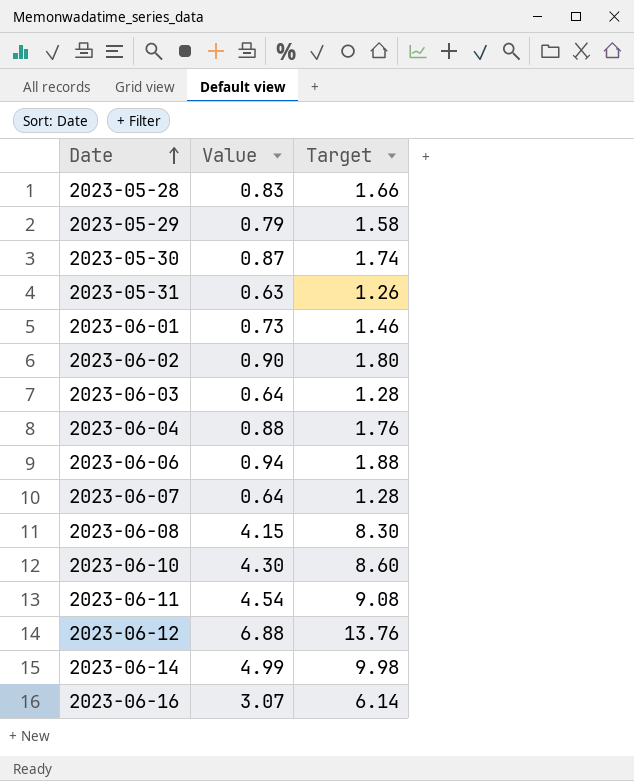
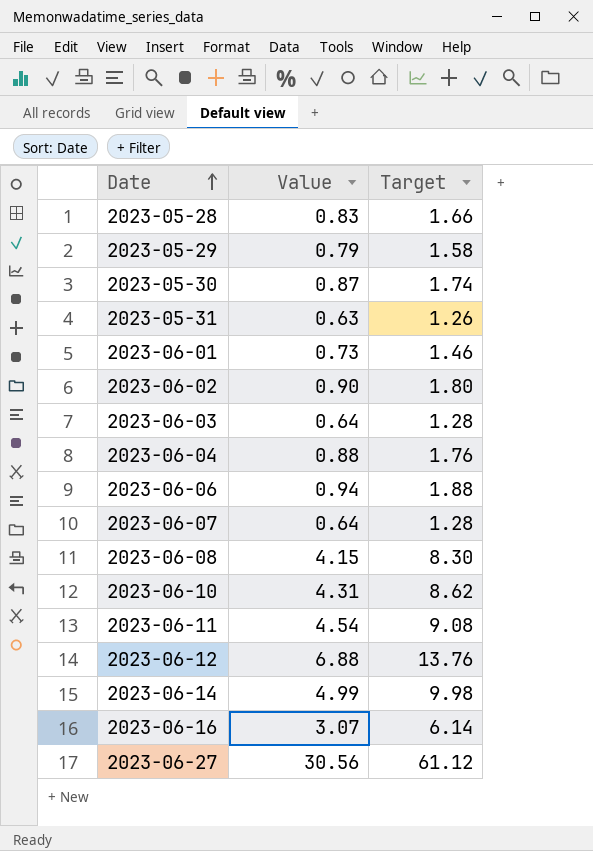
2023-06-10 | Value: 4.30 -> 4.31
2023-06-10 | Target: 8.60 -> 8.62
row 2023-06-27: none -> 30.56 | 61.12

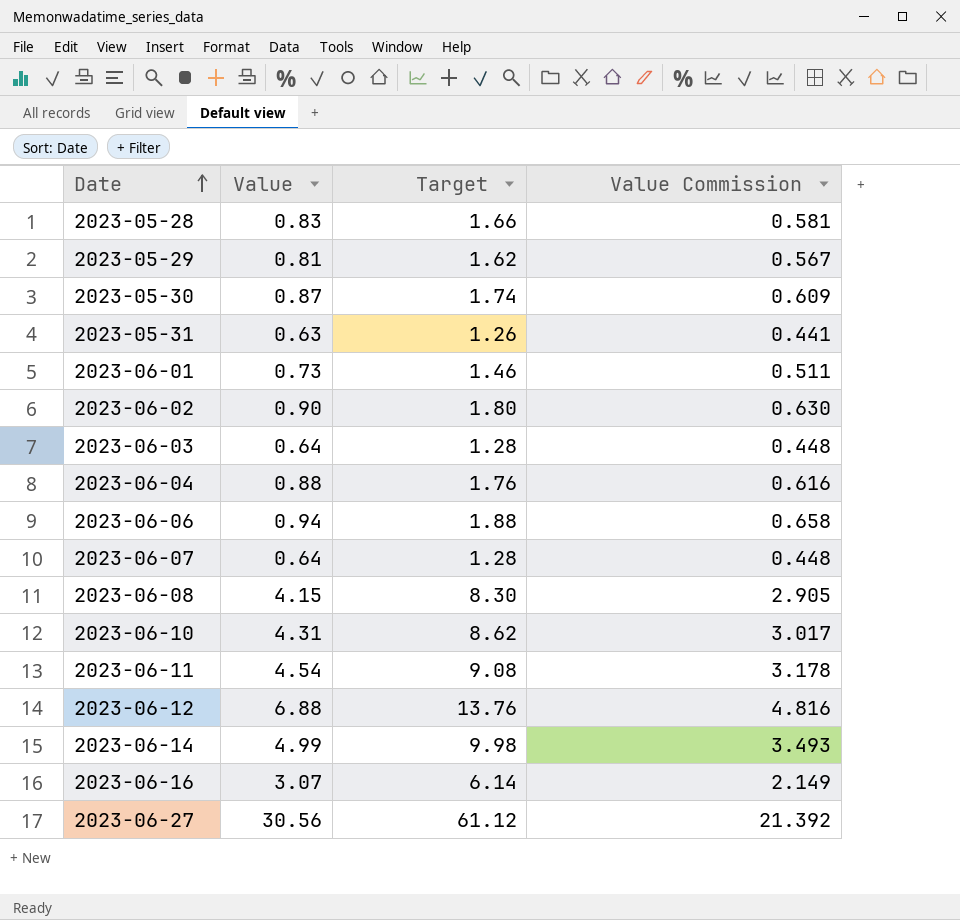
column Value Commission | formula: none -> [Value] * 0.7
2023-05-29 | Value: 0.79 -> 0.81
2023-05-29 | Target: 1.58 -> 1.62

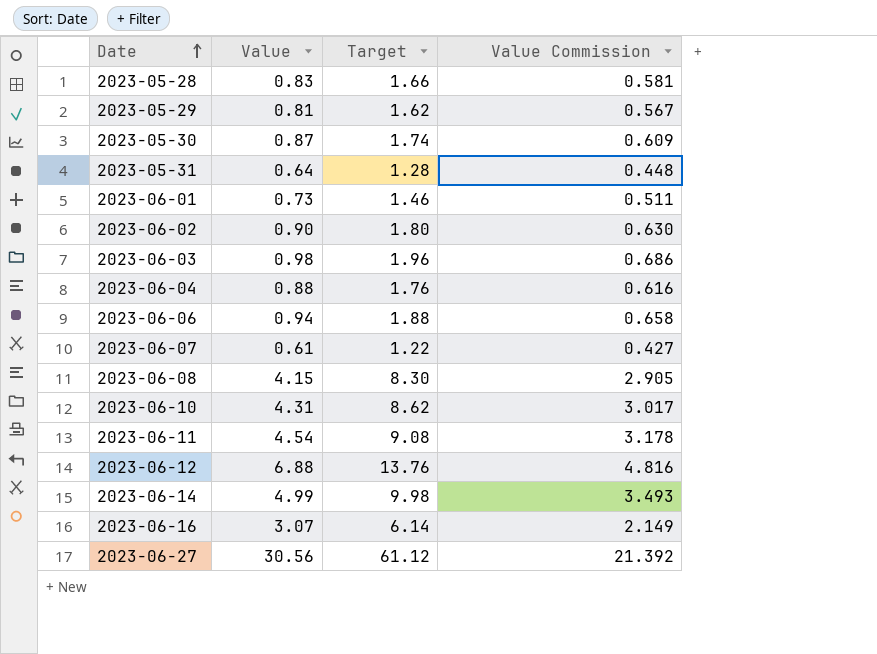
2023-05-31 | Value: 0.63 -> 0.64
2023-05-31 | Target: 1.26 -> 1.28
2023-05-31 | Value Commission: 0.441 -> 0.448
2023-06-03 | Value: 0.64 -> 0.98
2023-06-03 | Target: 1.28 -> 1.96
2023-06-03 | Value Commission: 0.448 -> 0.686
2023-06-07 | Value: 0.64 -> 0.61
2023-06-07 | Target: 1.28 -> 1.22
2023-06-07 | Value Commission: 0.448 -> 0.427

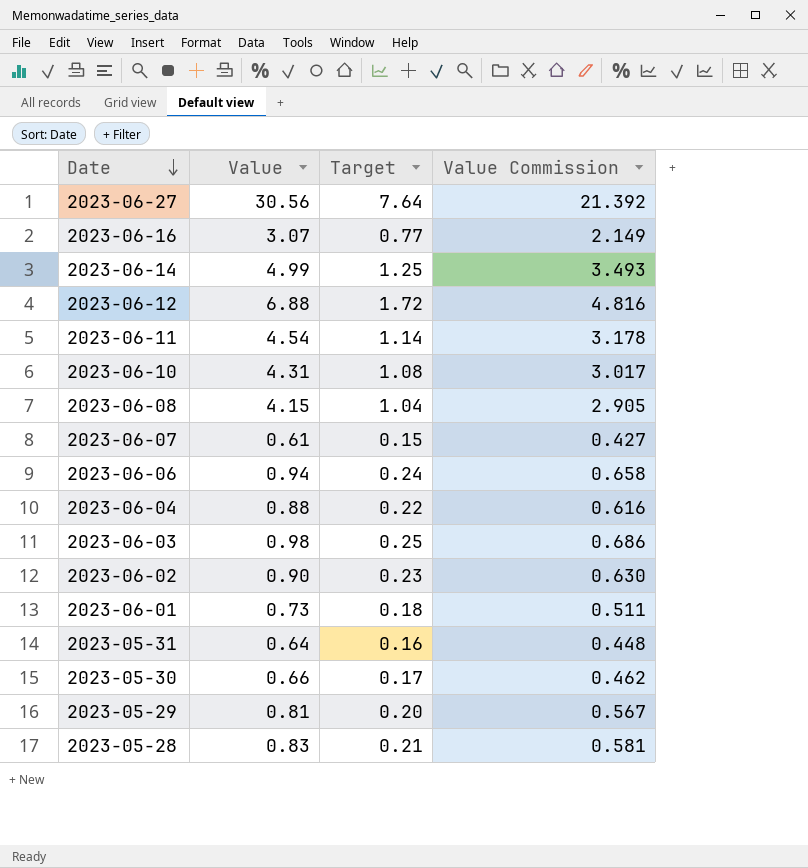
row order: Date ascending -> Date descending
column Target | formula: [Value] * 2 -> [Value] * 0.25
2023-05-30 | Value: 0.87 -> 0.66
2023-05-30 | Value Commission: 0.609 -> 0.462

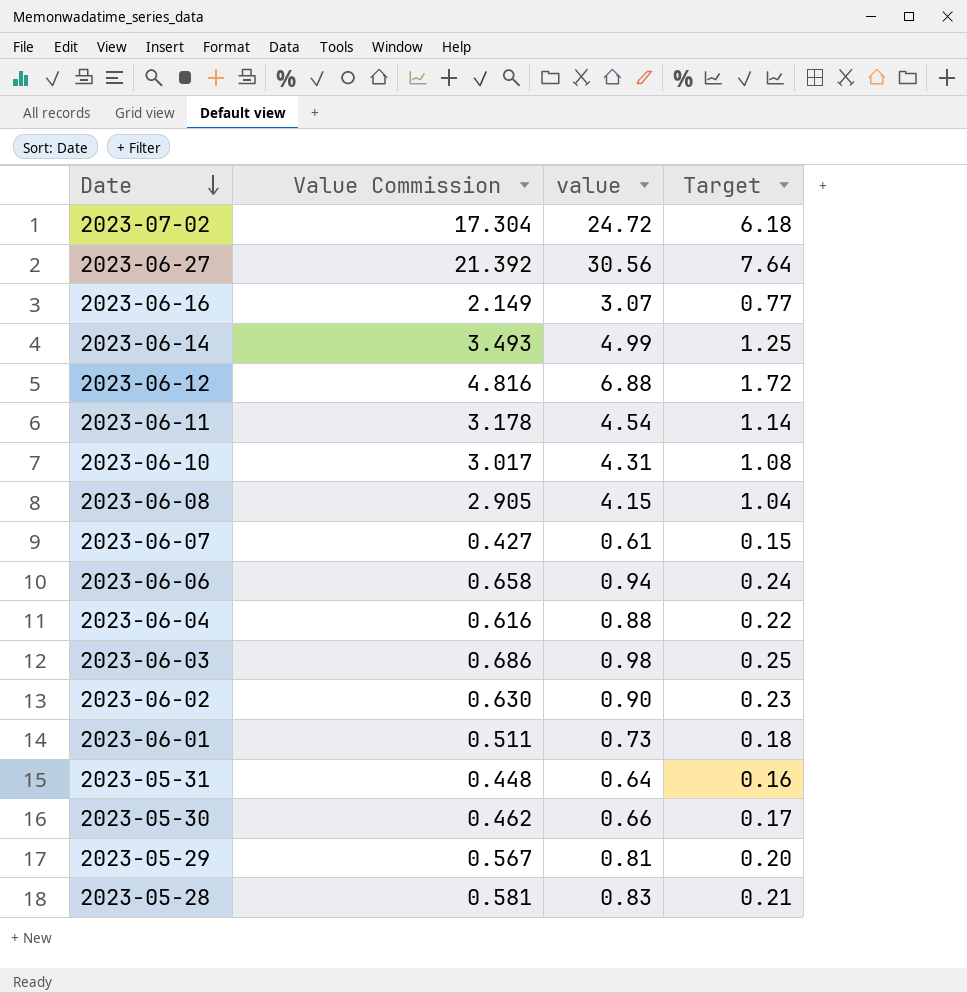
column Value Commission | position: 4 -> 2
column name: Value -> value
row 2023-07-02: none -> 17.304 | 24.72 | 6.18

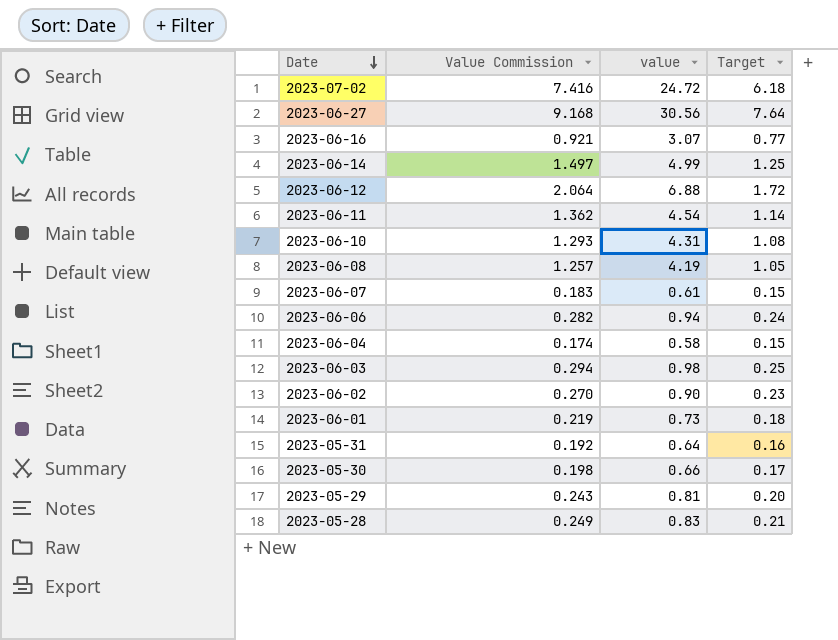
column Value Commission | formula: [value] * 0.7 -> [value] * 0.3
2023-06-08 | value: 4.15 -> 4.19
2023-06-08 | Target: 1.04 -> 1.05
2023-06-04 | value: 0.88 -> 0.58
2023-06-04 | Target: 0.22 -> 0.15

